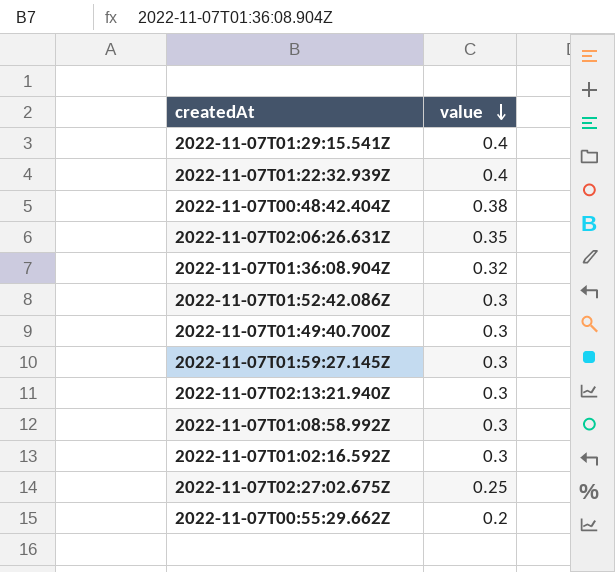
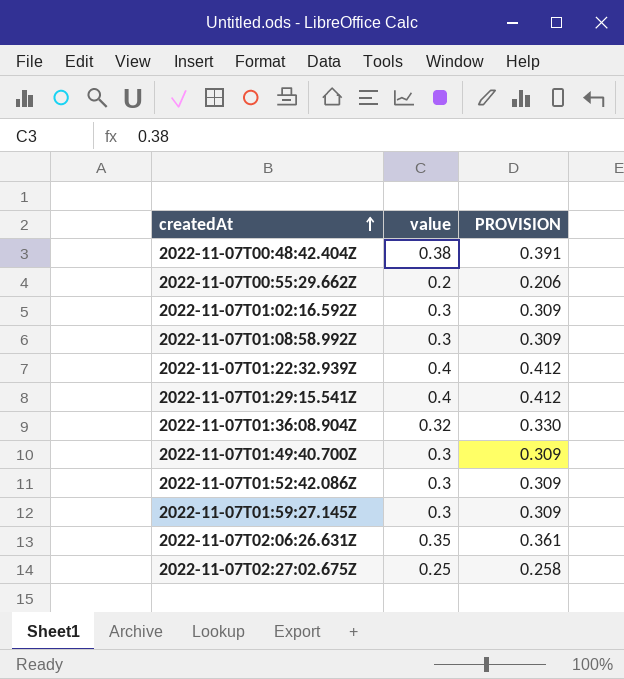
row order: value descending -> createdAt ascending
column PROVISION | formula: none -> [value] * 1.03
row 2022-11-07T02:13:21.940Z: 0.3 -> none

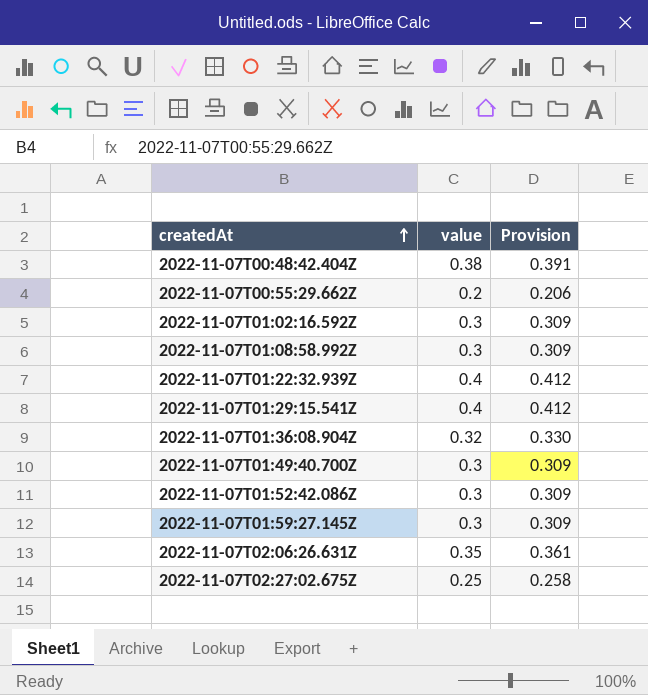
column name: PROVISION -> Provision

